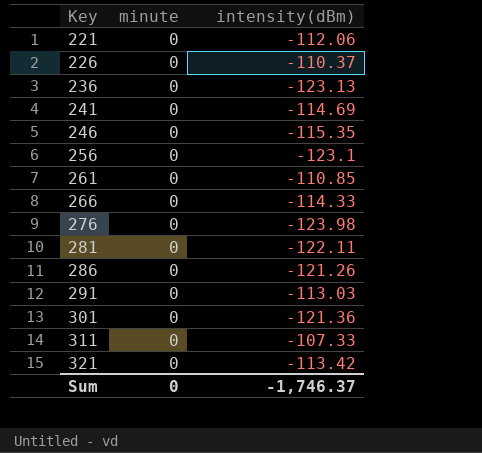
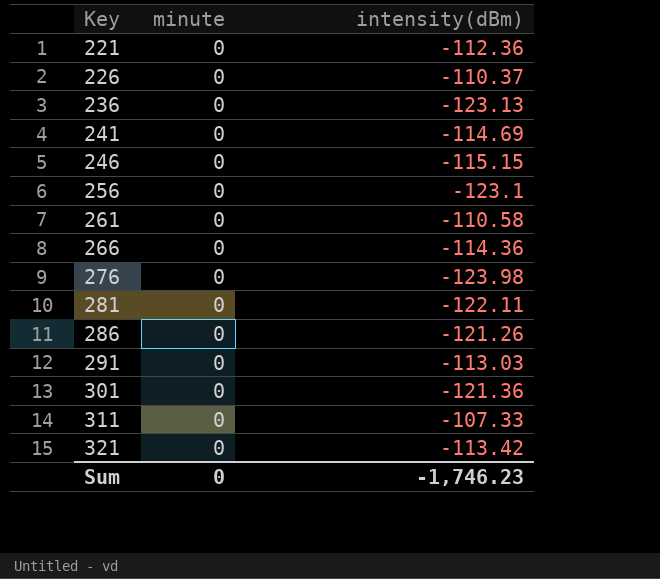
221 | intensity(dBm): -112.06 -> -112.36
246 | intensity(dBm): -115.35 -> -115.15
261 | intensity(dBm): -110.85 -> -110.58
266 | intensity(dBm): -114.33 -> -114.36
Sum | intensity(dBm): -1,746.37 -> -1,746.23

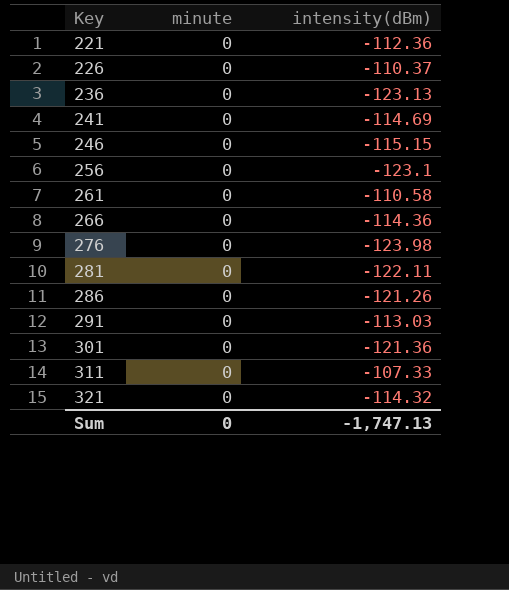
321 | intensity(dBm): -113.42 -> -114.32
Sum | intensity(dBm): -1,746.23 -> -1,747.13

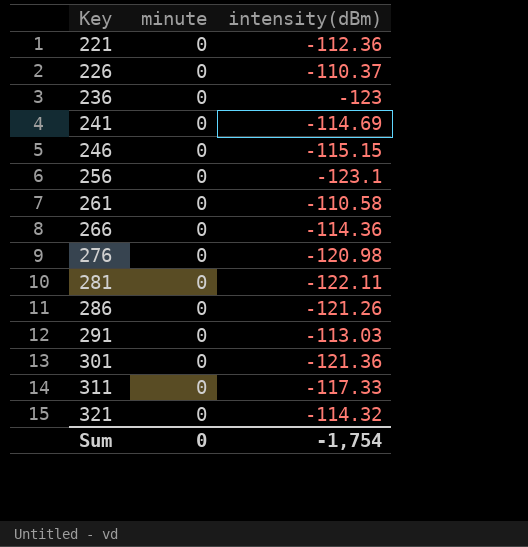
236 | intensity(dBm): -123.13 -> -123
276 | intensity(dBm): -123.98 -> -120.98
311 | intensity(dBm): -107.33 -> -117.33
Sum | intensity(dBm): -1,747.13 -> -1,754

